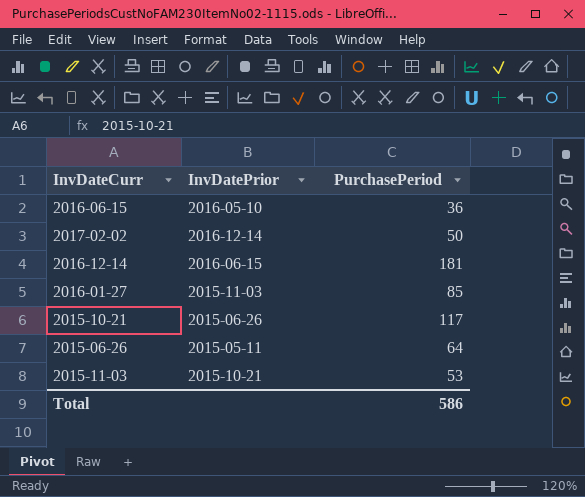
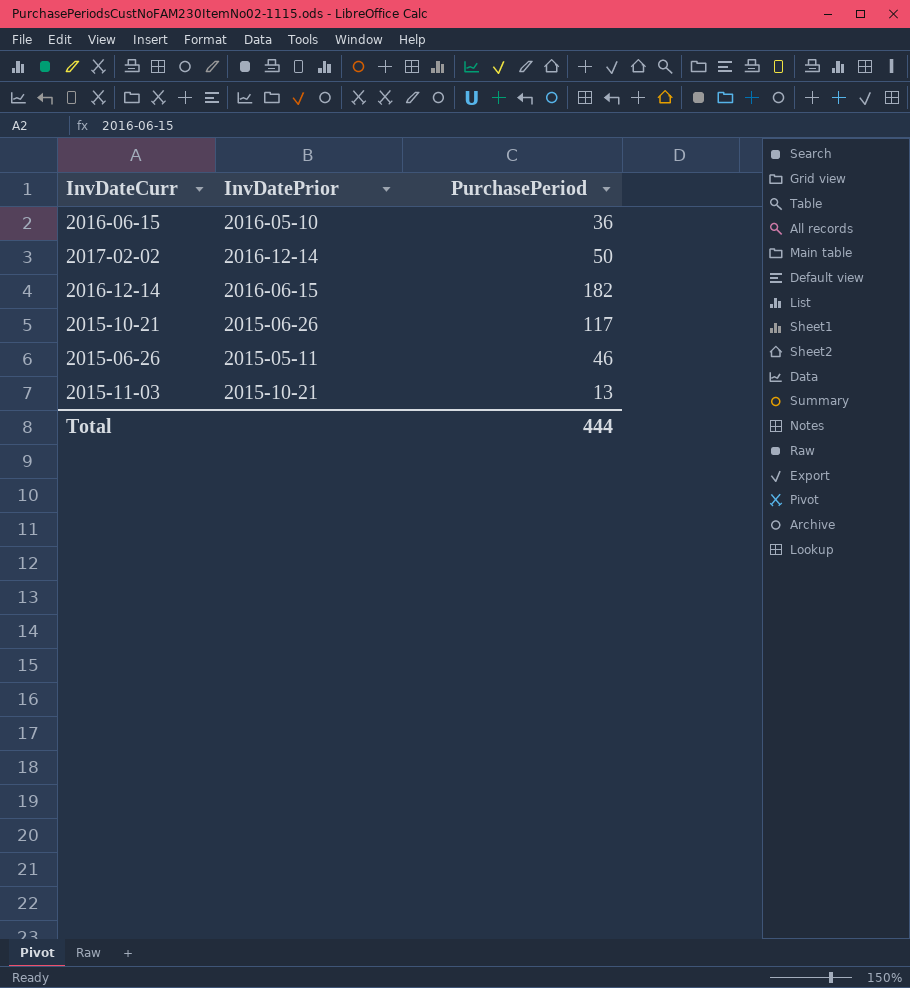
row 2016-01-27: 2015-11-03 | 85 -> none
2016-12-14 | PurchasePeriod: 181 -> 182
2015-06-26 | PurchasePeriod: 64 -> 46
2015-11-03 | PurchasePeriod: 53 -> 13
Total | PurchasePeriod: 586 -> 444

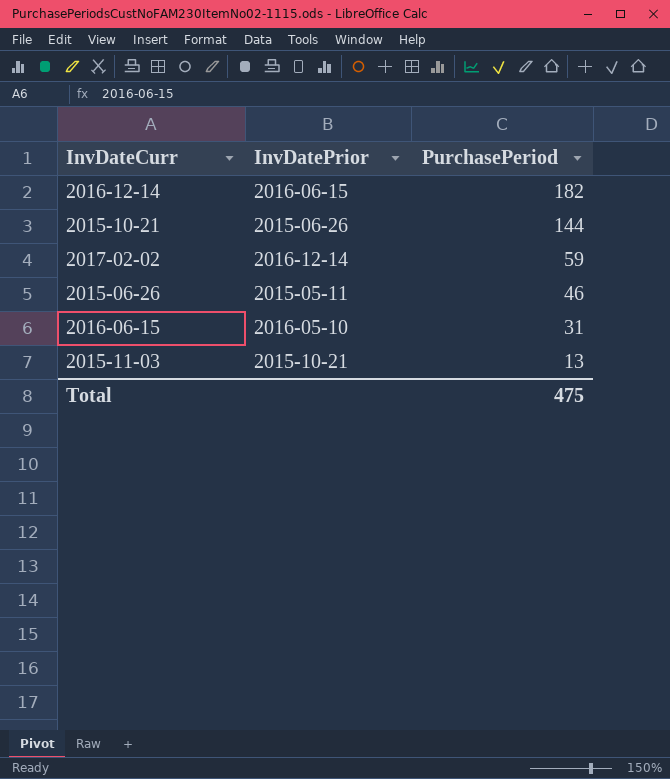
row order: none -> PurchasePeriod descending
2015-10-21 | PurchasePeriod: 117 -> 144
2017-02-02 | PurchasePeriod: 50 -> 59
2016-06-15 | PurchasePeriod: 36 -> 31
Total | PurchasePeriod: 444 -> 475

